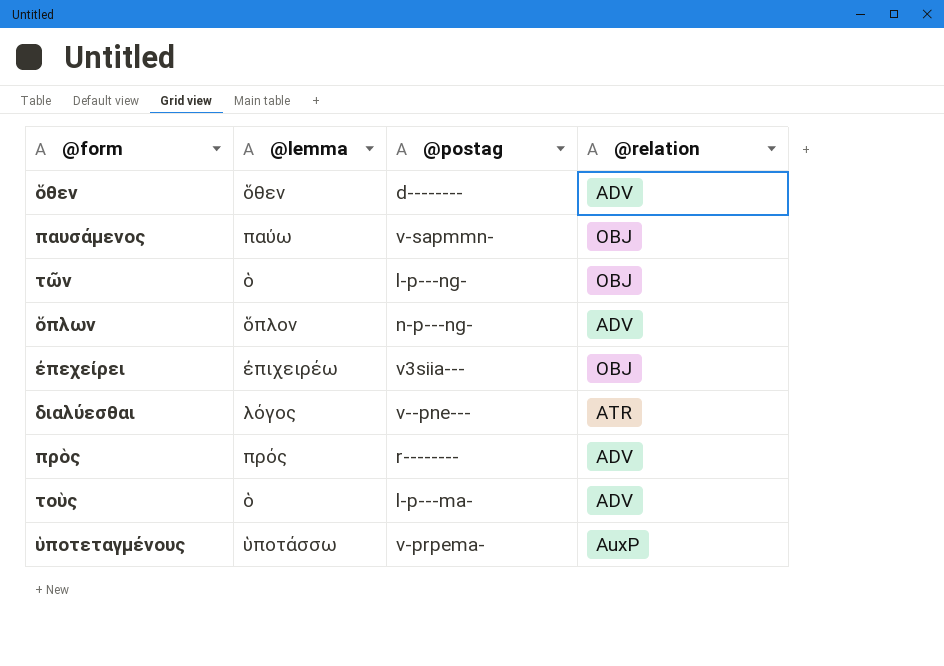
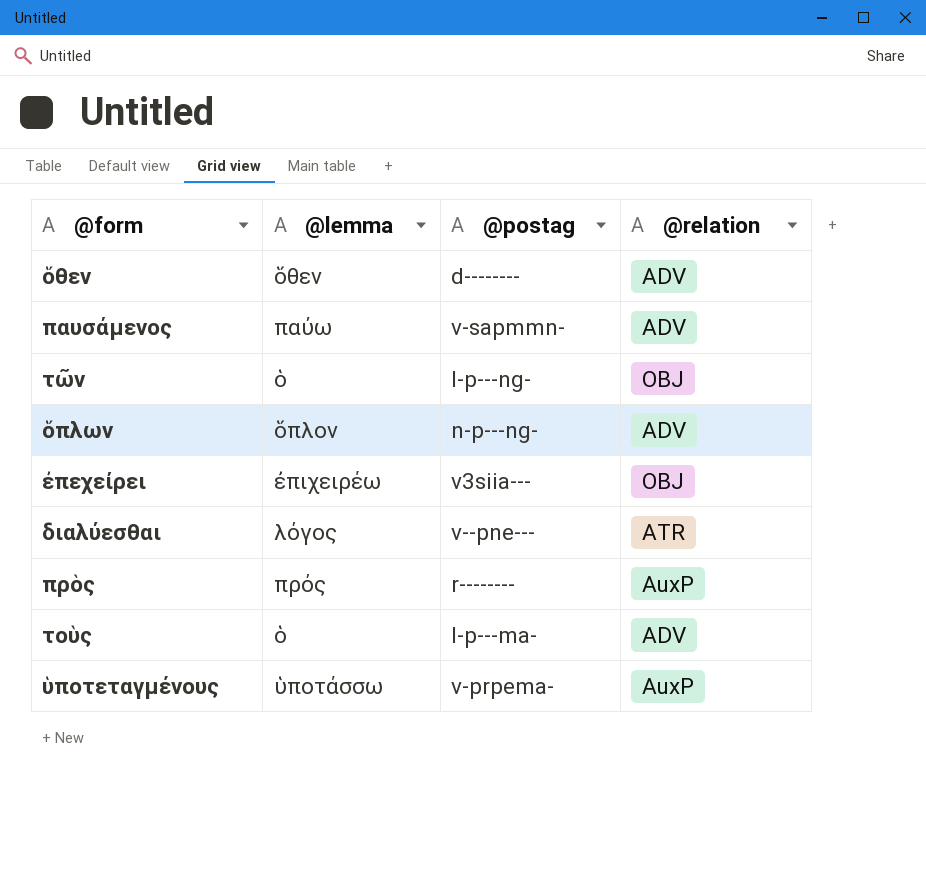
παυσάμενος | @relation: OBJ -> ADV
πρὸς | @relation: ADV -> AuxP

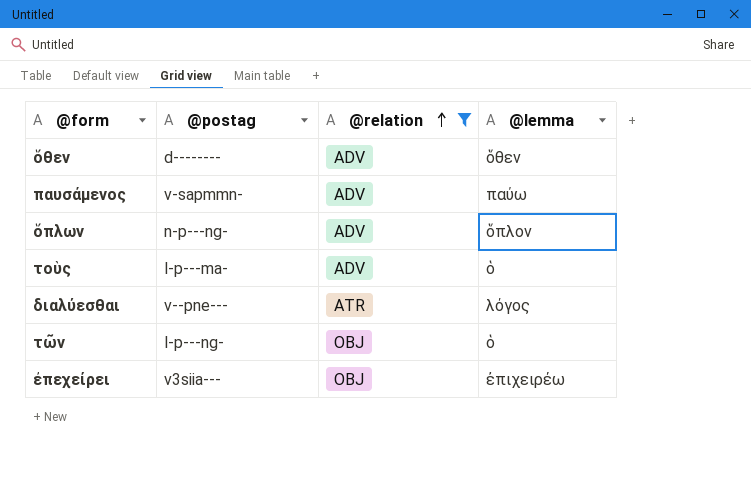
filter: none -> @relation != AuxP
row order: none -> @relation ascending
column @lemma | position: 2 -> 4

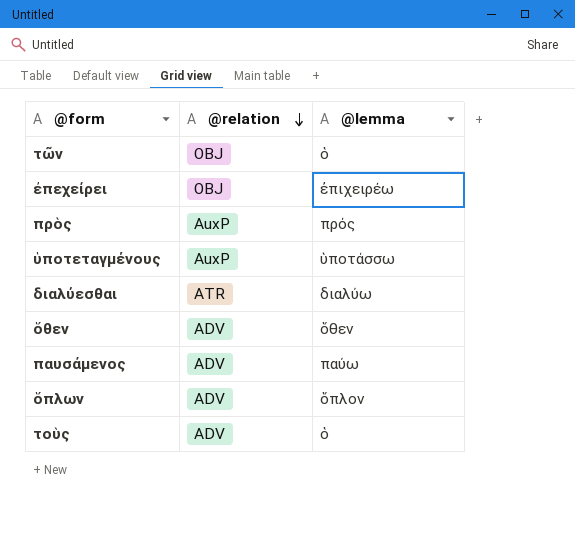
filter: @relation != AuxP -> none
row order: @relation ascending -> @relation descending
column @postag | position: 2 -> none
διαλύεσθαι | @lemma: λόγος -> διαλύω

